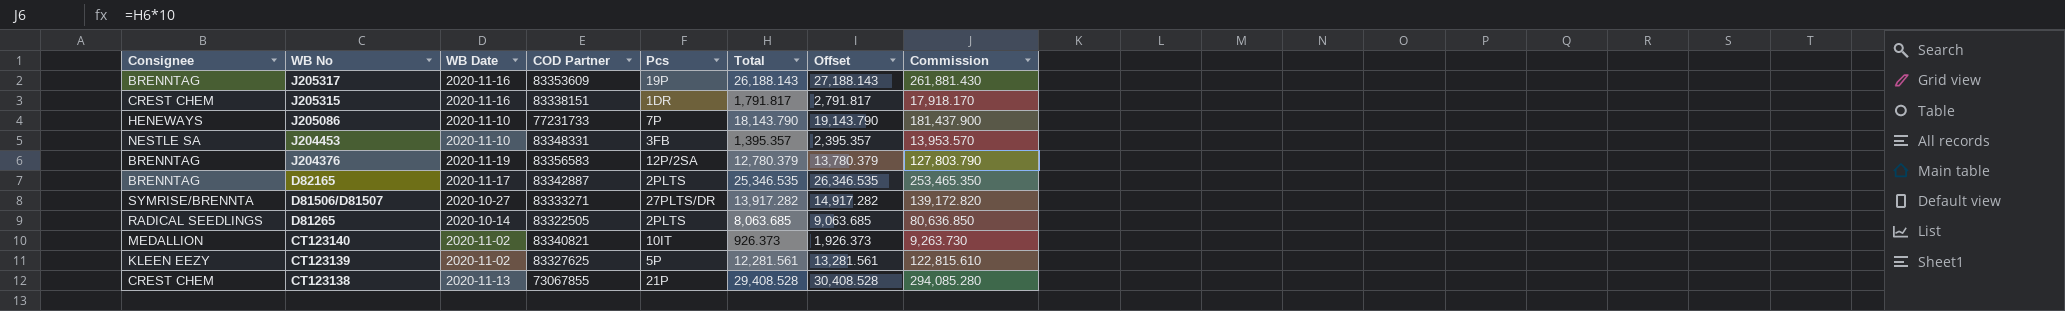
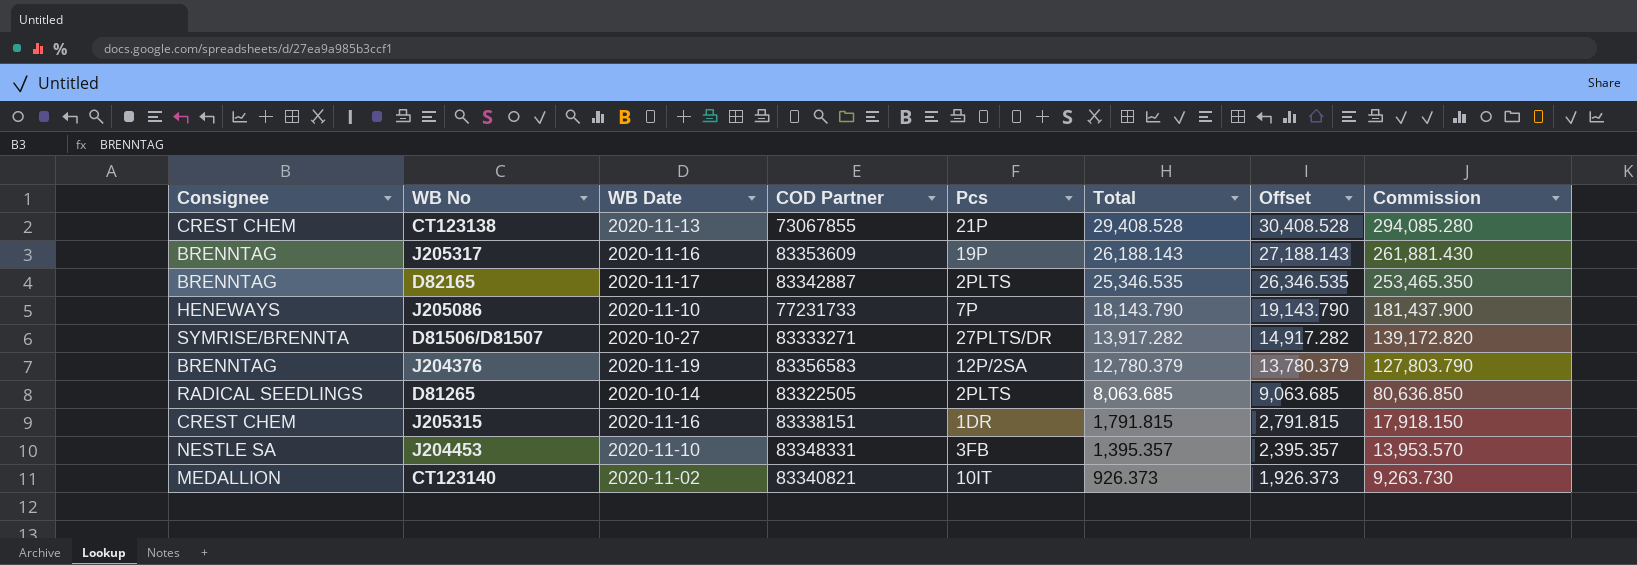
row order: WB No descending -> Total descending
row CT123139: KLEEN EEZY | 2020-11-02 | 83327625 | 5P | 12,281.561 | 13,281.561 | 122,815.610 -> none
J205315 | Total: 1,791.817 -> 1,791.815
J205315 | Offset: 2,791.817 -> 2,791.815
J205315 | Commission: 17,918.170 -> 17,918.150

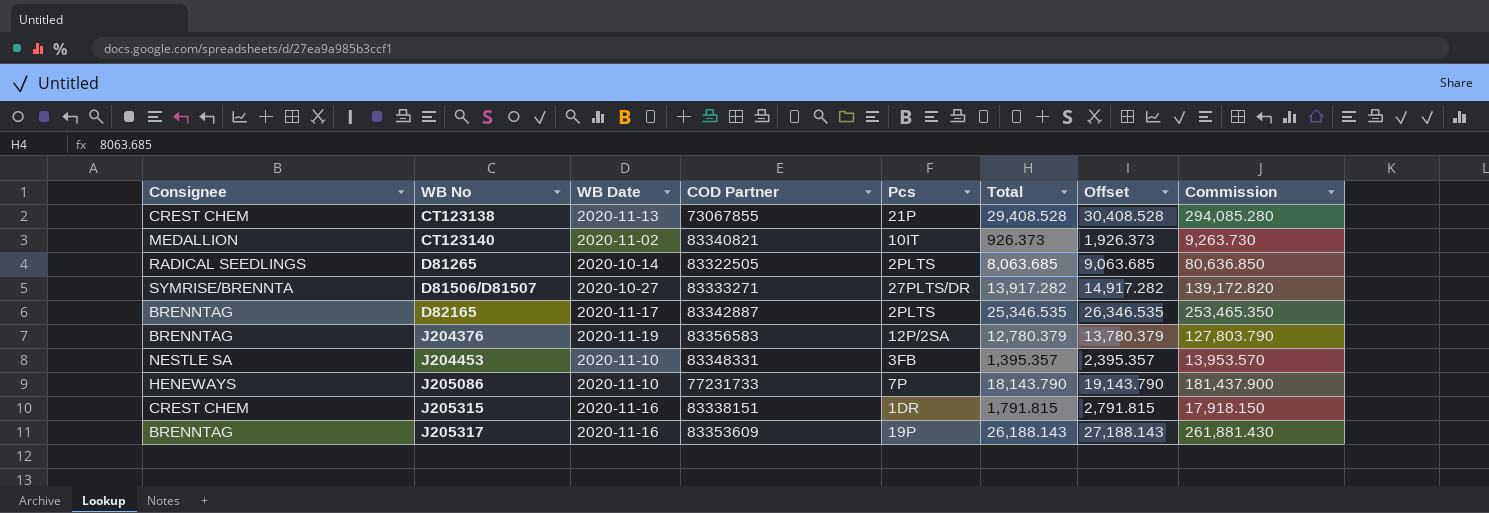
row order: Total descending -> WB No ascending

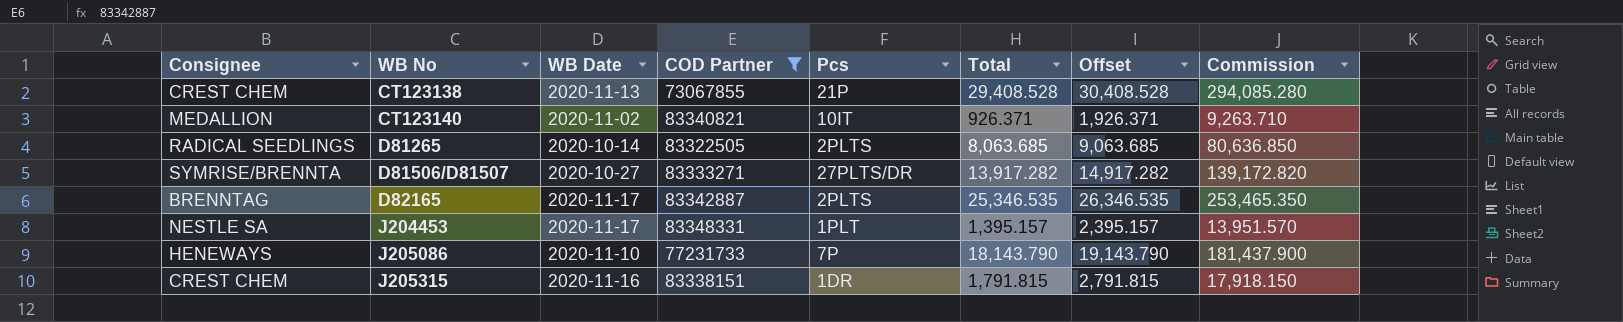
filter: none -> COD Partner <= 83348331
CT123140 | Total: 926.373 -> 926.371
CT123140 | Offset: 1,926.373 -> 1,926.371
CT123140 | Commission: 9,263.730 -> 9,263.710
J204453 | WB Date: 2020-11-10 -> 2020-11-17
J204453 | Pcs: 3FB -> 1PLT
J204453 | Total: 1,395.357 -> 1,395.157
J204453 | Offset: 2,395.357 -> 2,395.157
J204453 | Commission: 13,953.570 -> 13,951.570

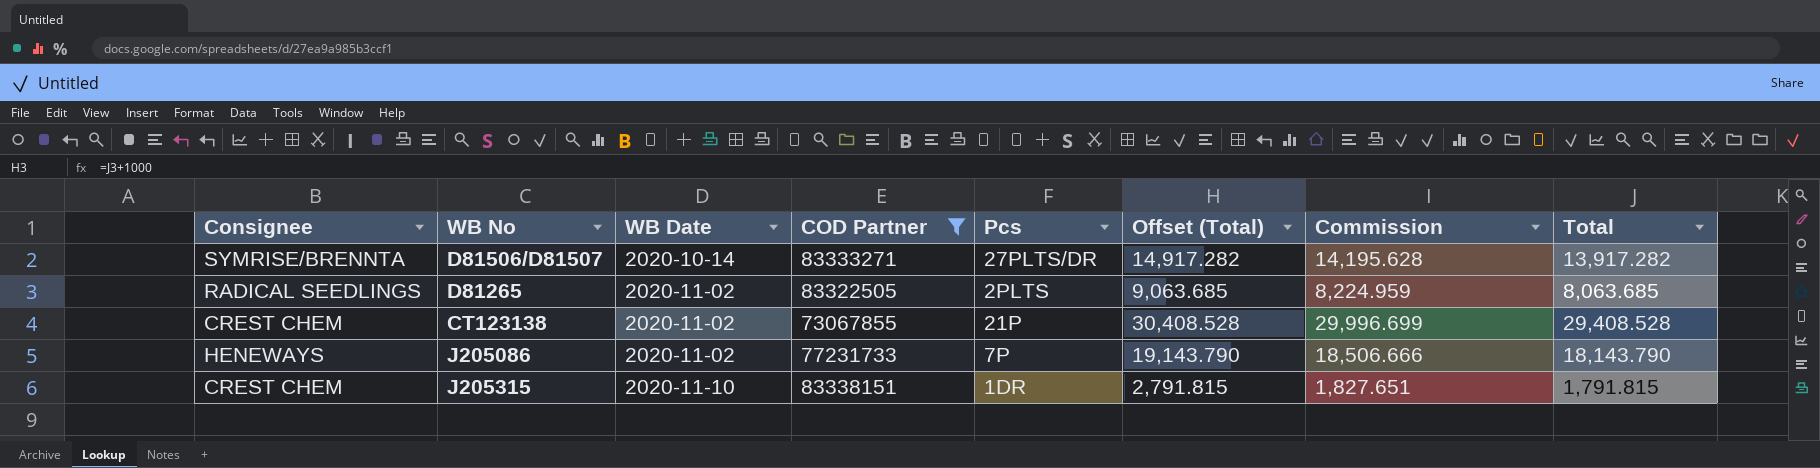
row order: WB No ascending -> WB Date ascending
column name: Offset -> Offset (Total)
column Commission | formula: [Total] * 10 -> [Total] * 1.02
column Total | position: 6 -> 8
row CT123140: MEDALLION | 2020-11-02 | 83340821 | 10IT | 926.371 | 1,926.371 | 9,263.710 -> none
row D82165: BRENNTAG | 2020-11-17 | 83342887 | 2PLTS | 25,346.535 | 26,346.535 | 253,465.350 -> none
row J204453: NESTLE SA | 2020-11-17 | 83348331 | 1PLT | 1,395.157 | 2,395.157 | 13,951.570 -> none
D81506/D81507 | WB Date: 2020-10-27 -> 2020-10-14
D81265 | WB Date: 2020-10-14 -> 2020-11-02
CT123138 | WB Date: 2020-11-13 -> 2020-11-02
J205086 | WB Date: 2020-11-10 -> 2020-11-02
J205315 | WB Date: 2020-11-16 -> 2020-11-10

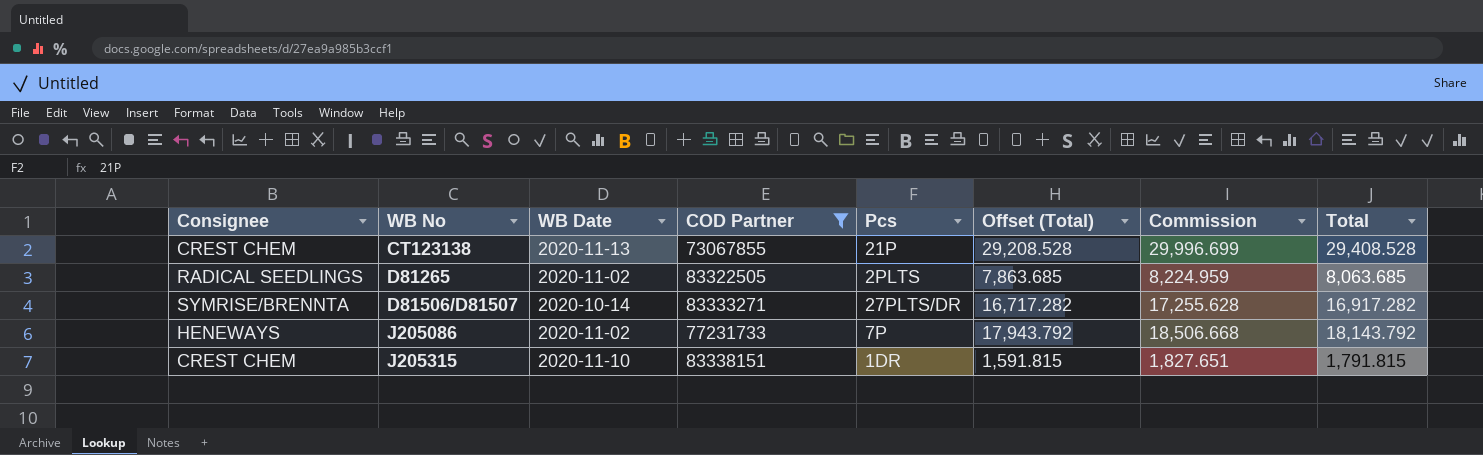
row order: WB Date ascending -> WB No ascending
column Offset (Total) | formula: [Total] + 1000 -> [Total] - 200
CT123138 | WB Date: 2020-11-02 -> 2020-11-13
D81506/D81507 | Commission: 14,195.628 -> 17,255.628
D81506/D81507 | Total: 13,917.282 -> 16,917.282
J205086 | Commission: 18,506.666 -> 18,506.668
J205086 | Total: 18,143.790 -> 18,143.792

